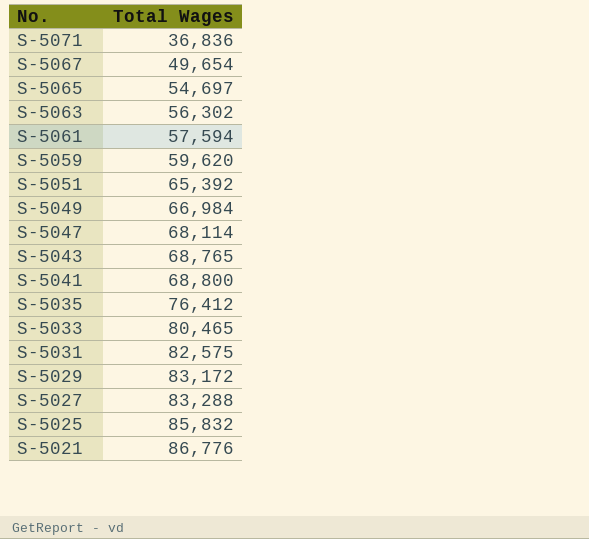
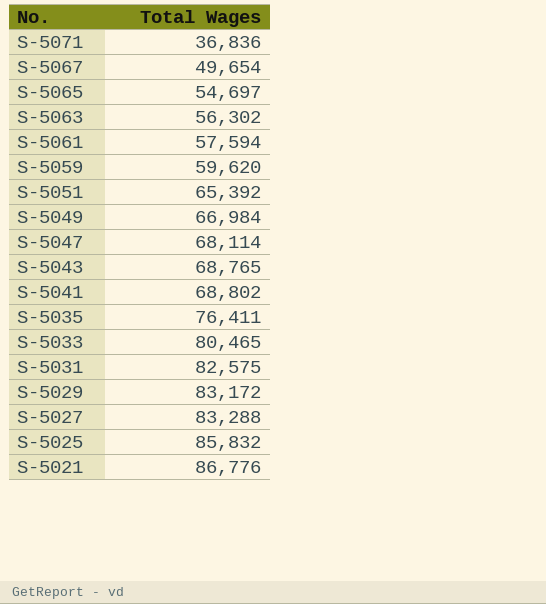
S-5041 | Total Wages: 68,800 -> 68,802
S-5035 | Total Wages: 76,412 -> 76,411

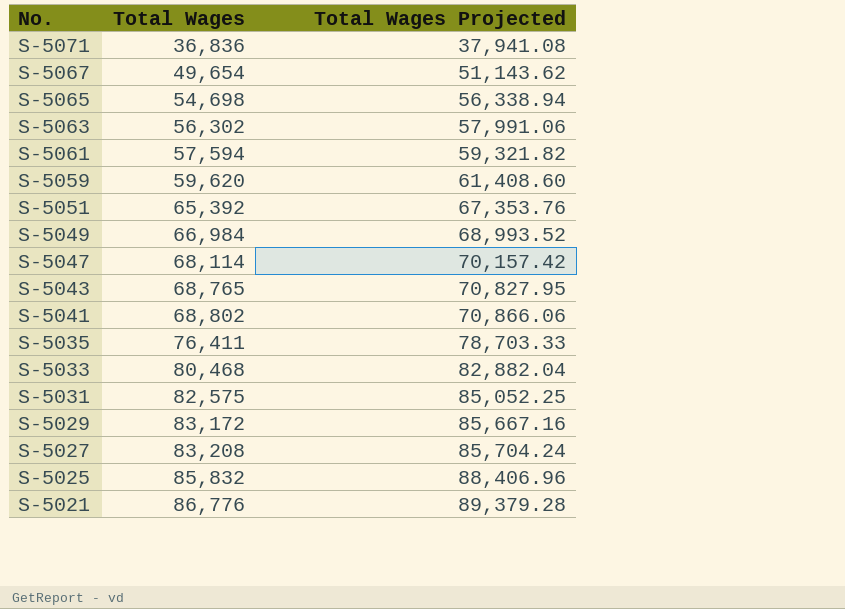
column Total Wages Projected | formula: none -> [Total Wages] * 1.03
S-5065 | Total Wages: 54,697 -> 54,698
S-5033 | Total Wages: 80,465 -> 80,468
S-5027 | Total Wages: 83,288 -> 83,208

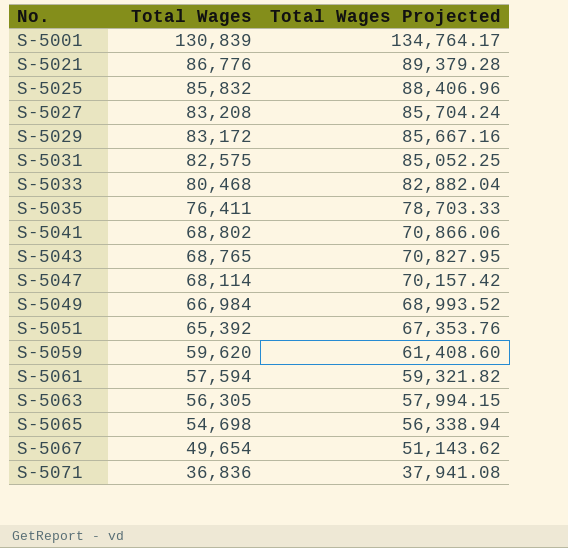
row order: No. descending -> No. ascending
row S-5001: none -> 130,839 | 134,764.17
S-5063 | Total Wages: 56,302 -> 56,305
S-5063 | Total Wages Projected: 57,991.06 -> 57,994.15

